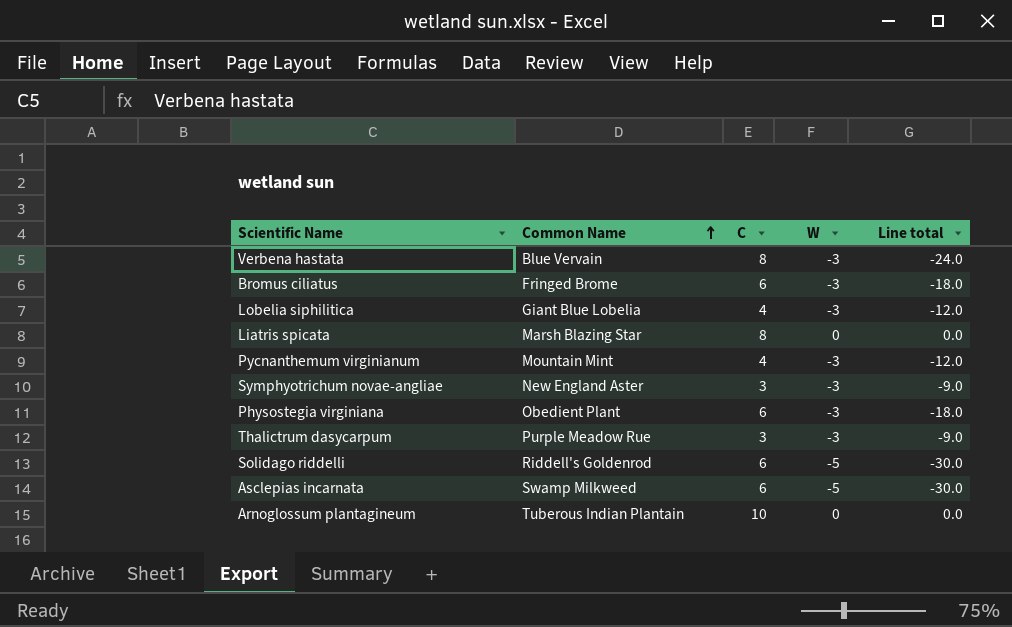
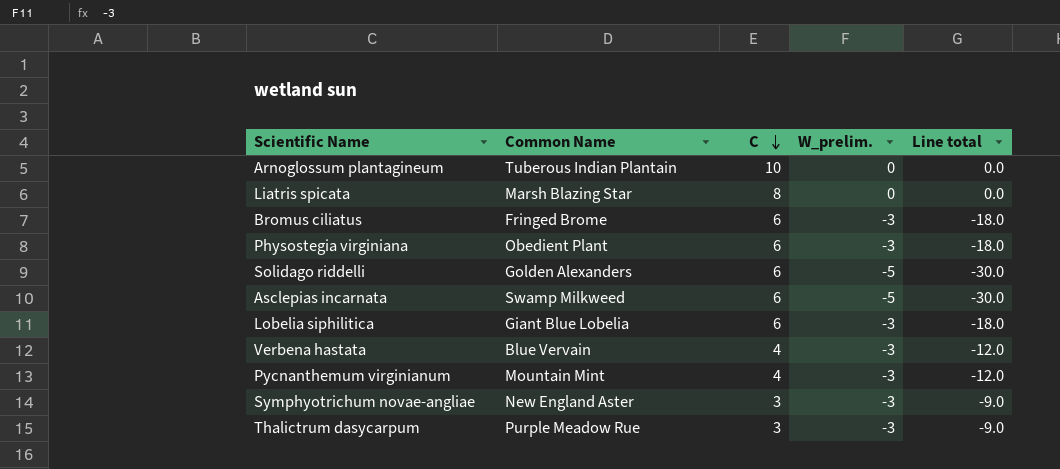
row order: Common Name ascending -> C descending
column name: W -> W_prelim.
Solidago riddelli | Common Name: Riddell's Goldenrod -> Golden Alexanders
Lobelia siphilitica | C: 4 -> 6
Lobelia siphilitica | Line total: -12.0 -> -18.0
Verbena hastata | C: 8 -> 4
Verbena hastata | Line total: -24.0 -> -12.0

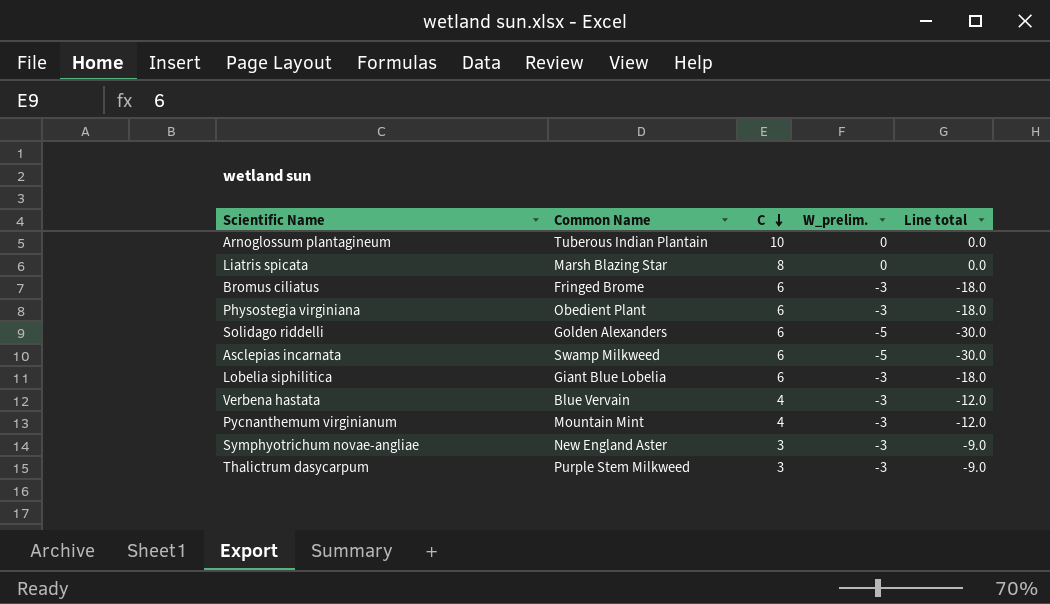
Thalictrum dasycarpum | Common Name: Purple Meadow Rue -> Purple Stem Milkweed

